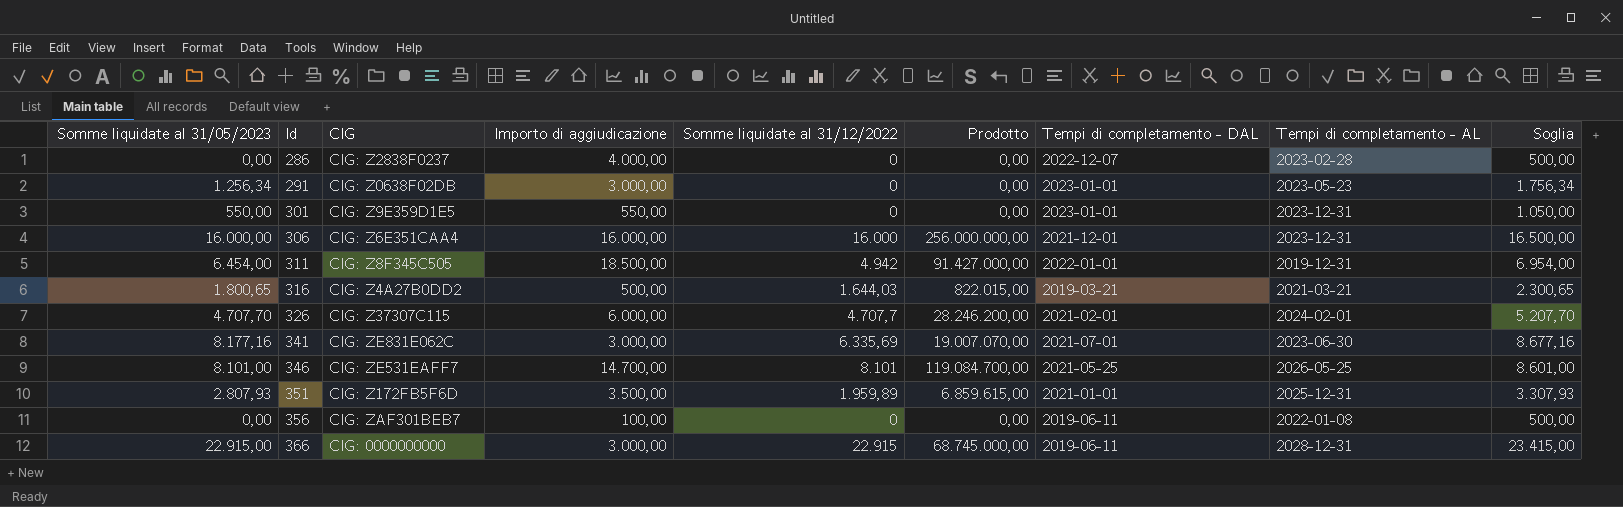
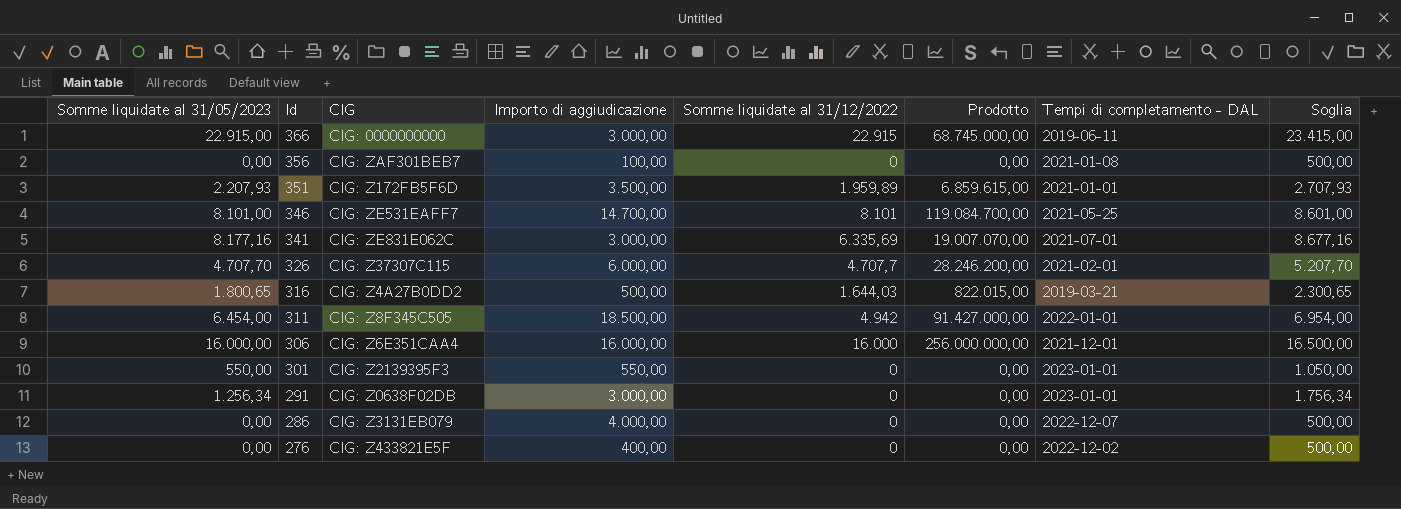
row order: Id ascending -> Id descending
column Tempi di completamento - AL | position: 8 -> none
356 | Tempi di completamento - DAL: 2019-06-11 -> 2021-01-08
351 | Somme liquidate al 31/05/2023: 2.807,93 -> 2.207,93
351 | Soglia: 3.307,93 -> 2.707,93
301 | CIG: CIG: Z9E359D1E5 -> CIG: Z2139395F3
286 | CIG: CIG: Z2838F0237 -> CIG: Z3131EB079
row 276: none -> 0,00 | CIG: Z433821E5F | 400,00 | 0 | 0,00 | 2022-12-02 | 500,00

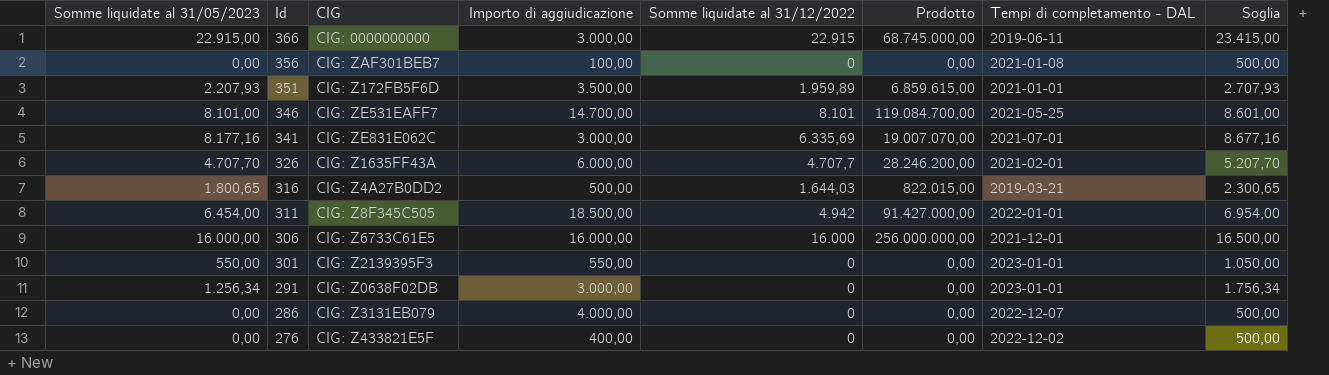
326 | CIG: CIG: Z37307C115 -> CIG: Z1635FF43A
306 | CIG: CIG: Z6E351CAA4 -> CIG: Z6733C61E5

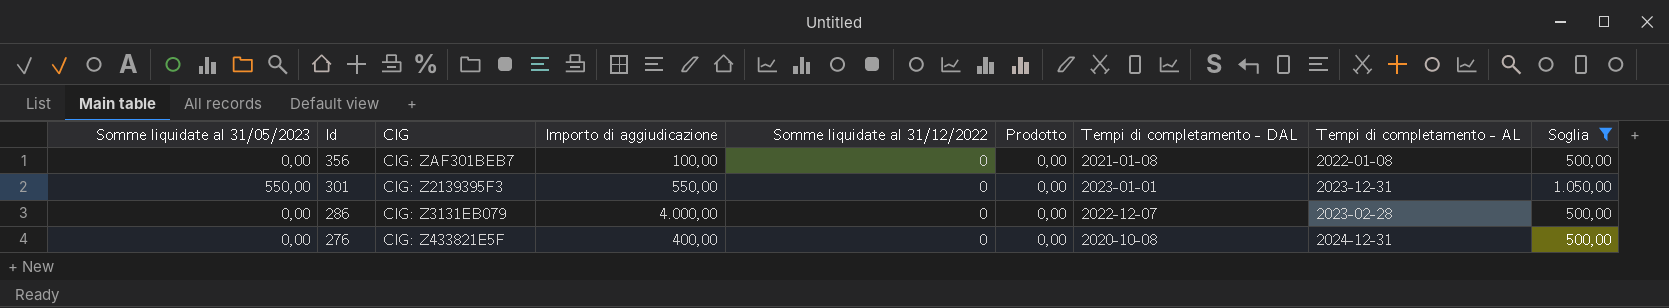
filter: none -> Soglia <= 1.050,00
column Tempi di completamento - AL | position: none -> 8
276 | Tempi di completamento - DAL: 2022-12-02 -> 2020-10-08

